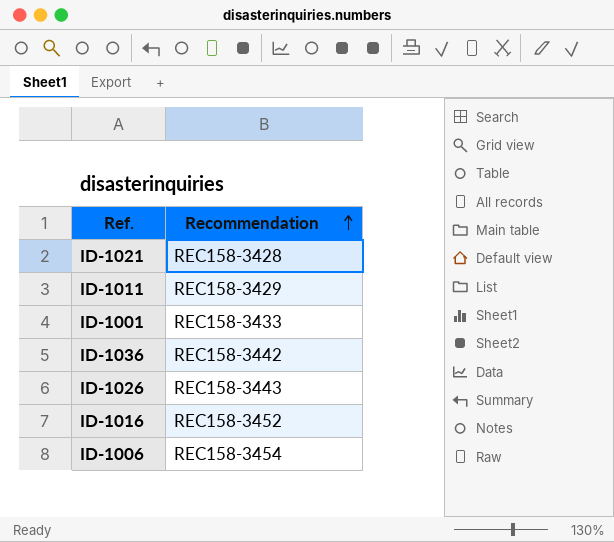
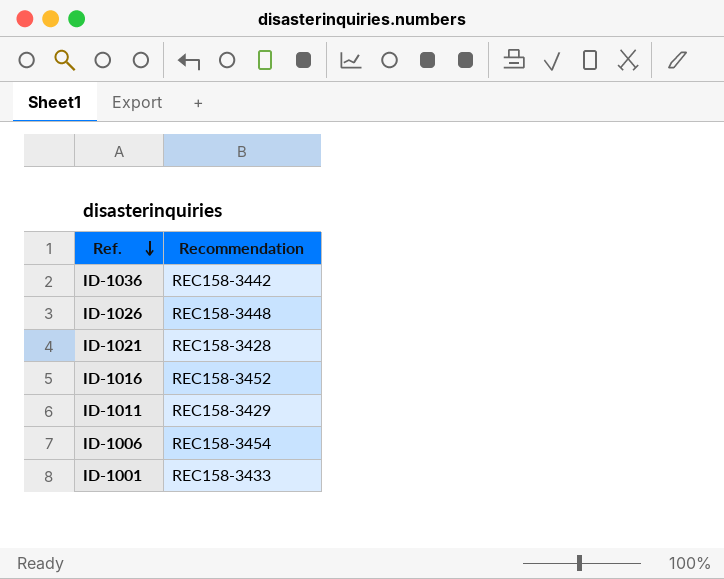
row order: Recommendation ascending -> Ref. descending
ID-1026 | Recommendation: REC158-3443 -> REC158-3448

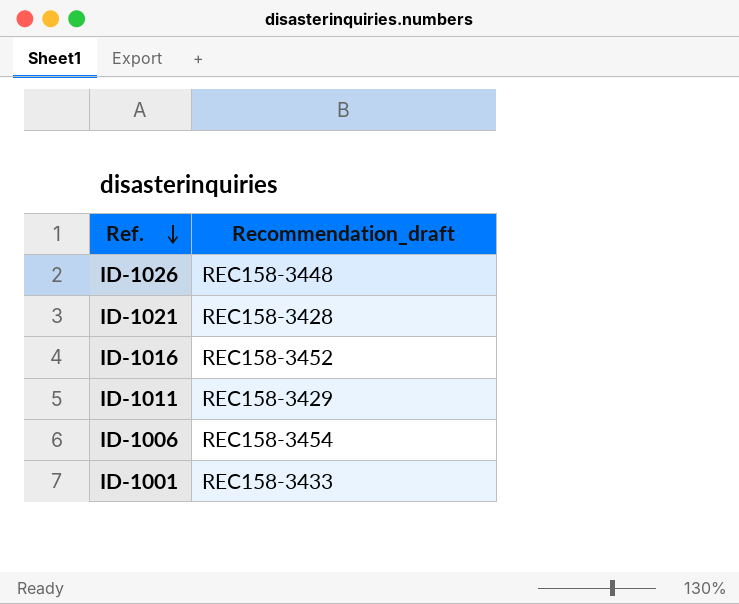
column name: Recommendation -> Recommendation_draft
row ID-1036: REC158-3442 -> none

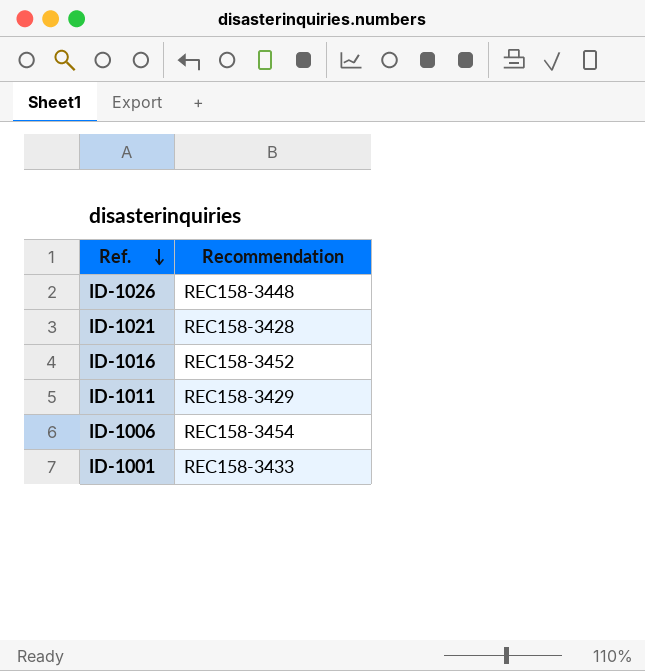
column name: Recommendation_draft -> Recommendation

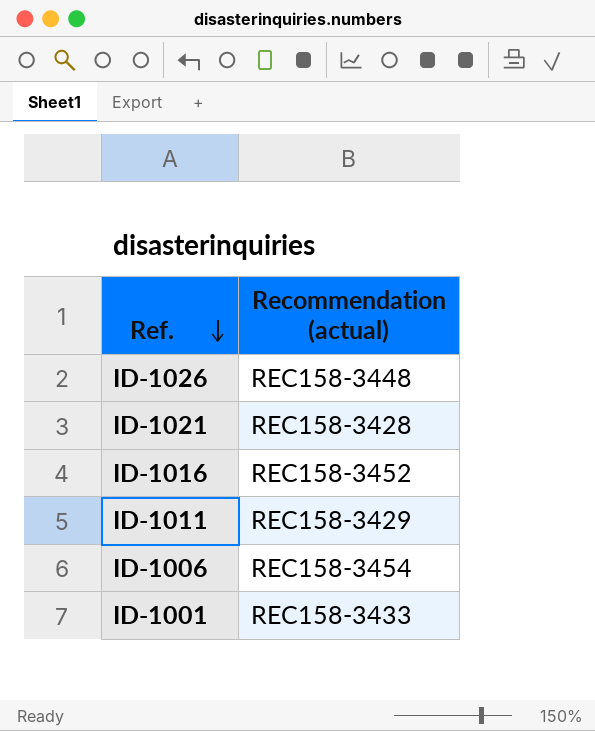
column name: Recommendation -> Recommendation (actual)

